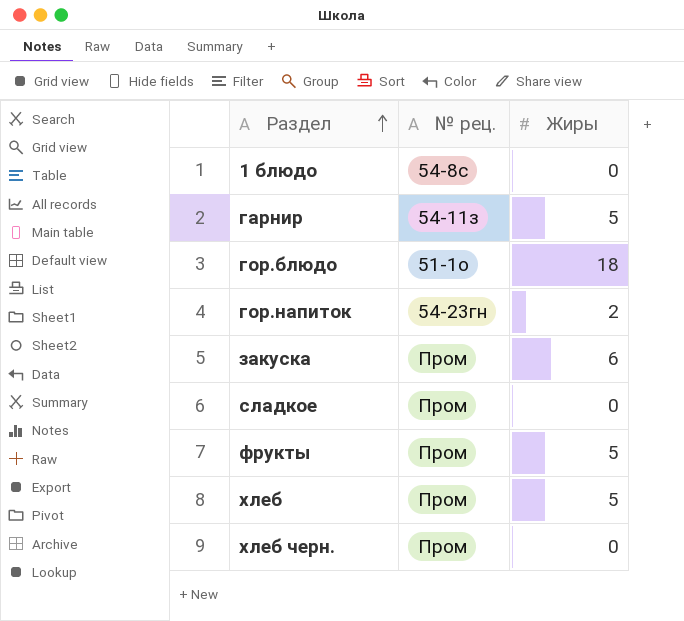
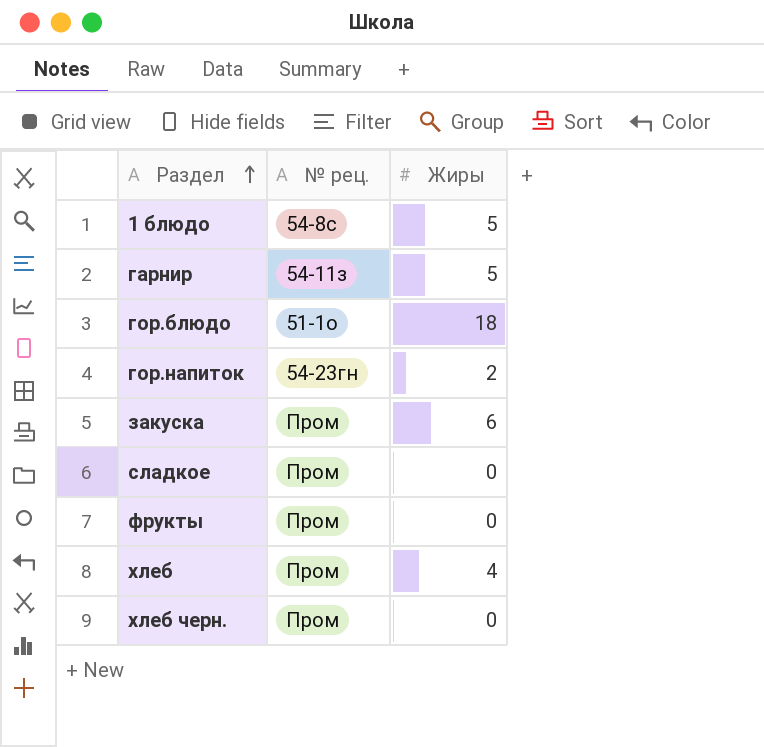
1 блюдо | Жиры: 0 -> 5
фрукты | Жиры: 5 -> 0
хлеб | Жиры: 5 -> 4

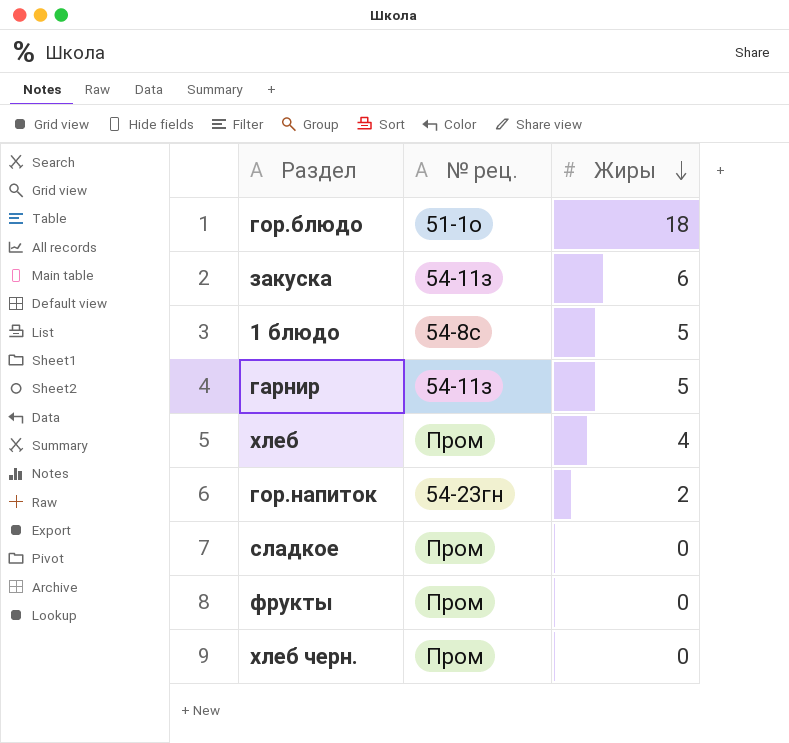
row order: Раздел ascending -> Жиры descending
закуска | № рец.: Пром -> 54-11з

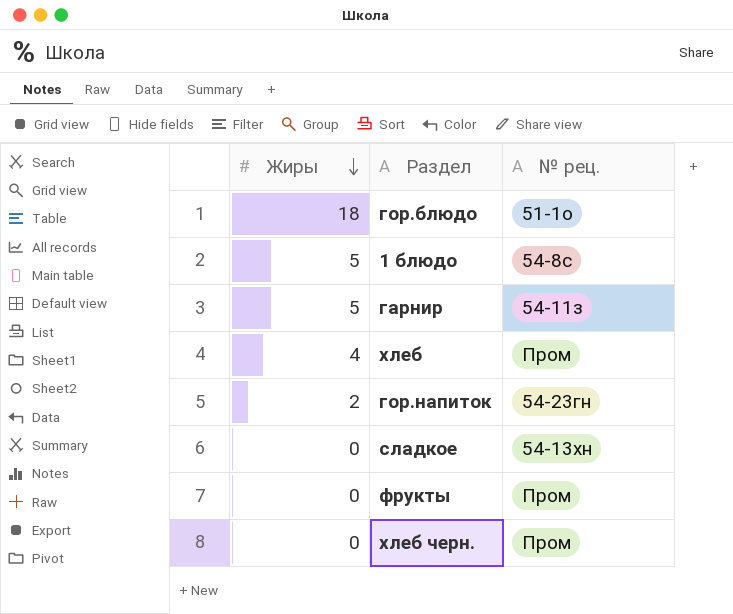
column Жиры | position: 3 -> 1
row закуска: 54-11з | 6 -> none
сладкое | № рец.: Пром -> 54-13хн

